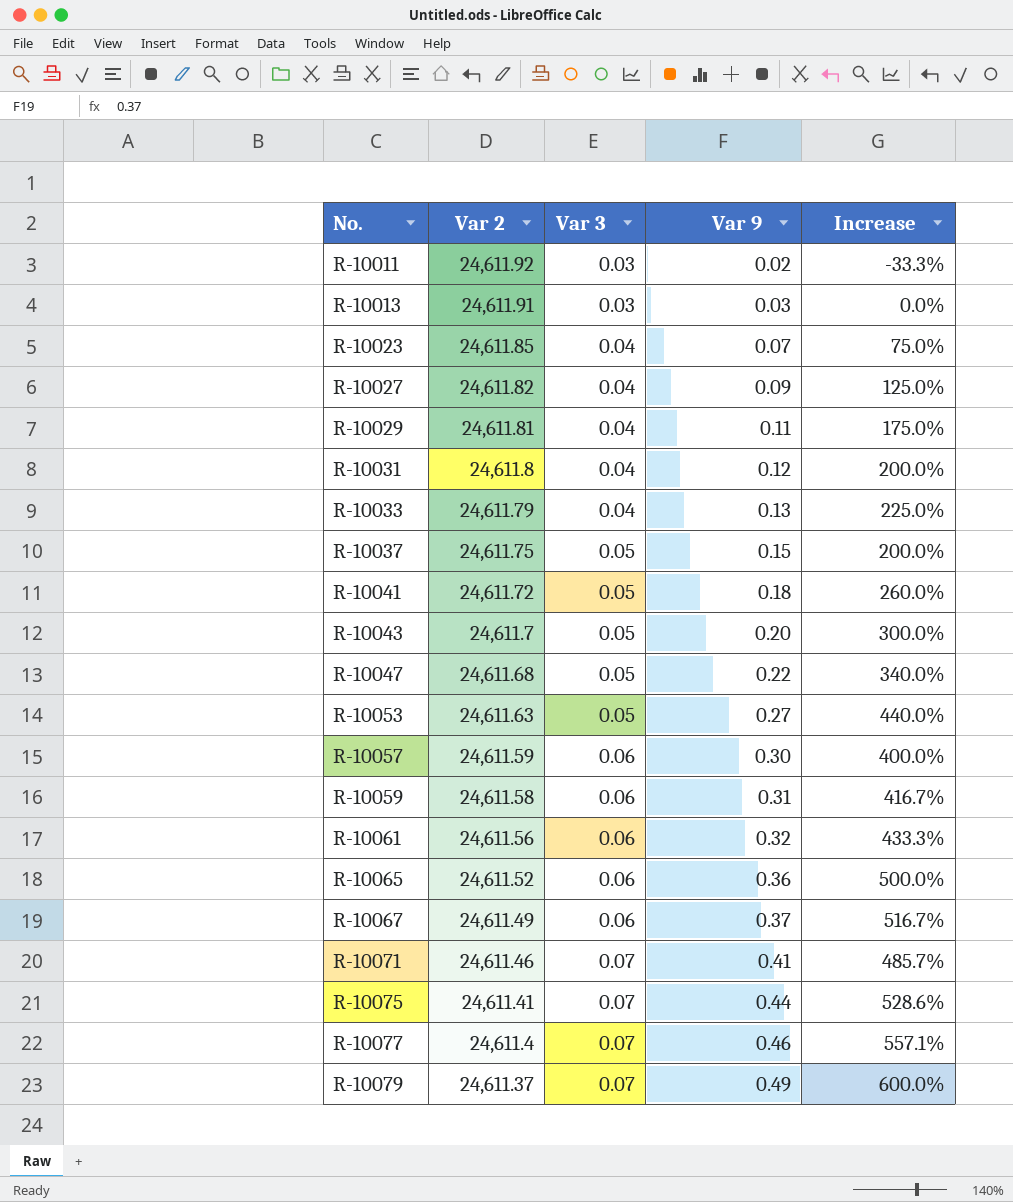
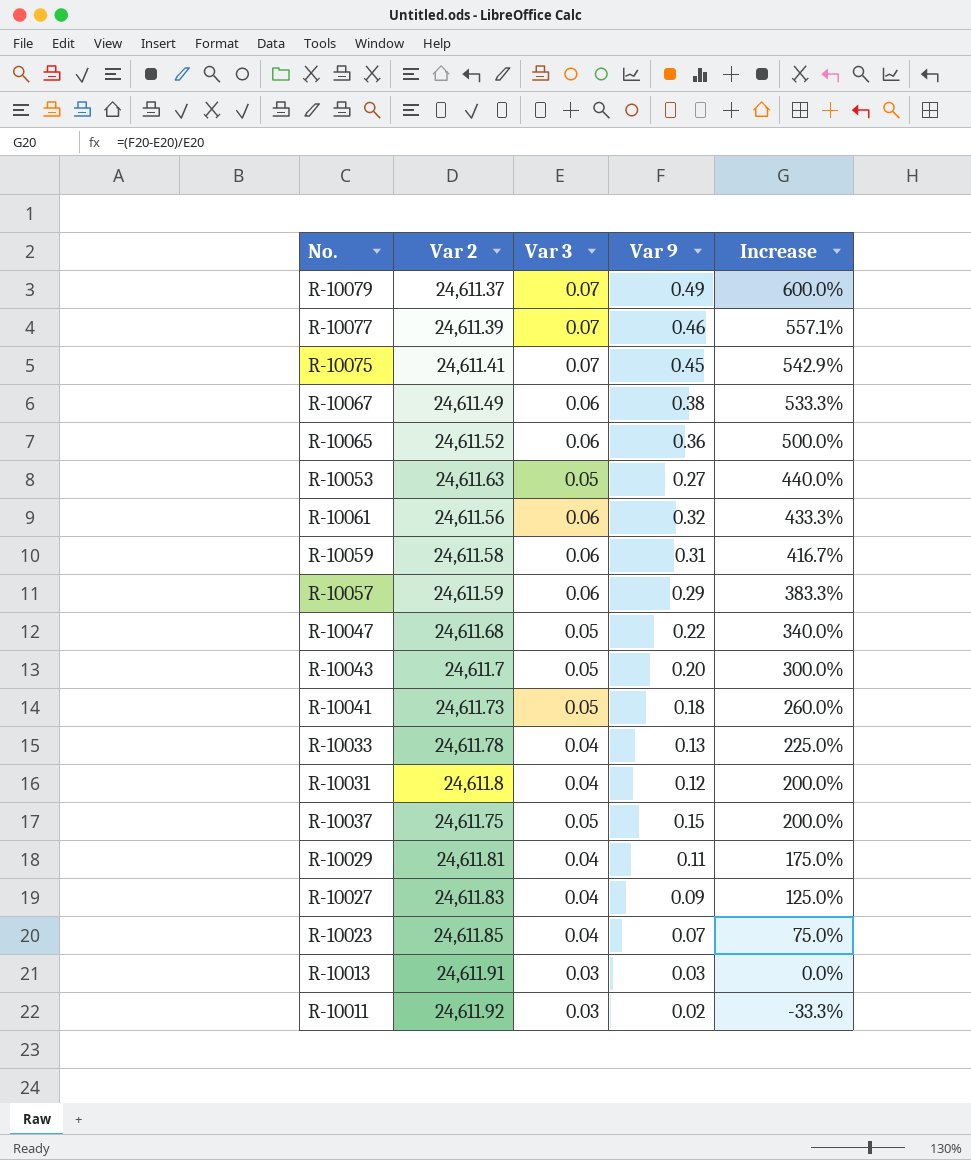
row order: No. ascending -> Increase descending
row R-10071: 24,611.46 | 0.07 | 0.41 | 485.7% -> none
R-10077 | Var 2: 24,611.4 -> 24,611.39
R-10075 | Var 9: 0.44 -> 0.45
R-10075 | Increase: 528.6% -> 542.9%
R-10067 | Var 9: 0.37 -> 0.38
R-10067 | Increase: 516.7% -> 533.3%
R-10057 | Var 9: 0.30 -> 0.29
R-10057 | Increase: 400.0% -> 383.3%
R-10041 | Var 2: 24,611.72 -> 24,611.73
R-10033 | Var 2: 24,611.79 -> 24,611.78
R-10027 | Var 2: 24,611.82 -> 24,611.83

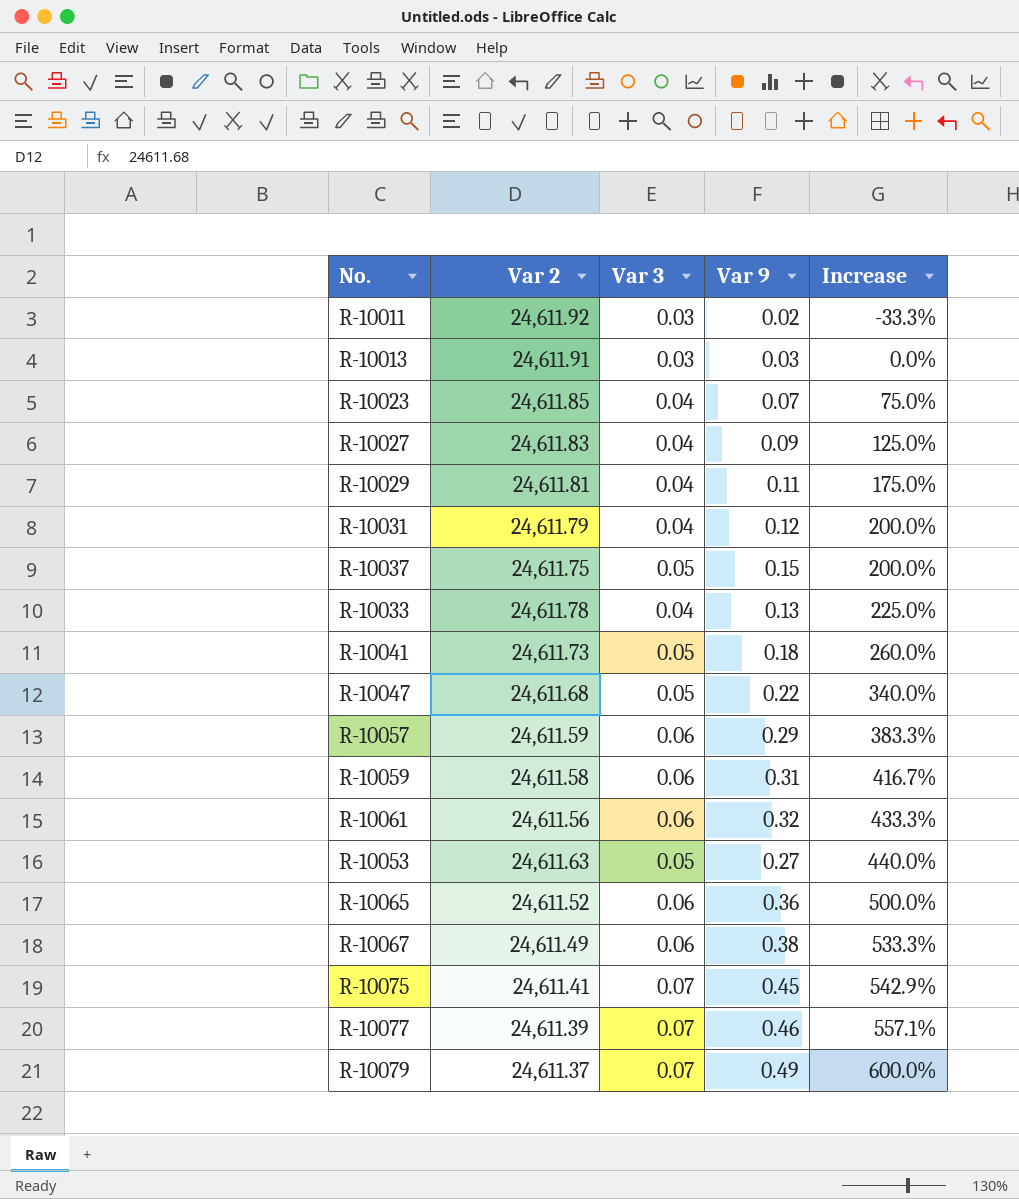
row order: Increase descending -> Increase ascending
row R-10043: 24,611.7 | 0.05 | 0.20 | 300.0% -> none
R-10031 | Var 2: 24,611.8 -> 24,611.79

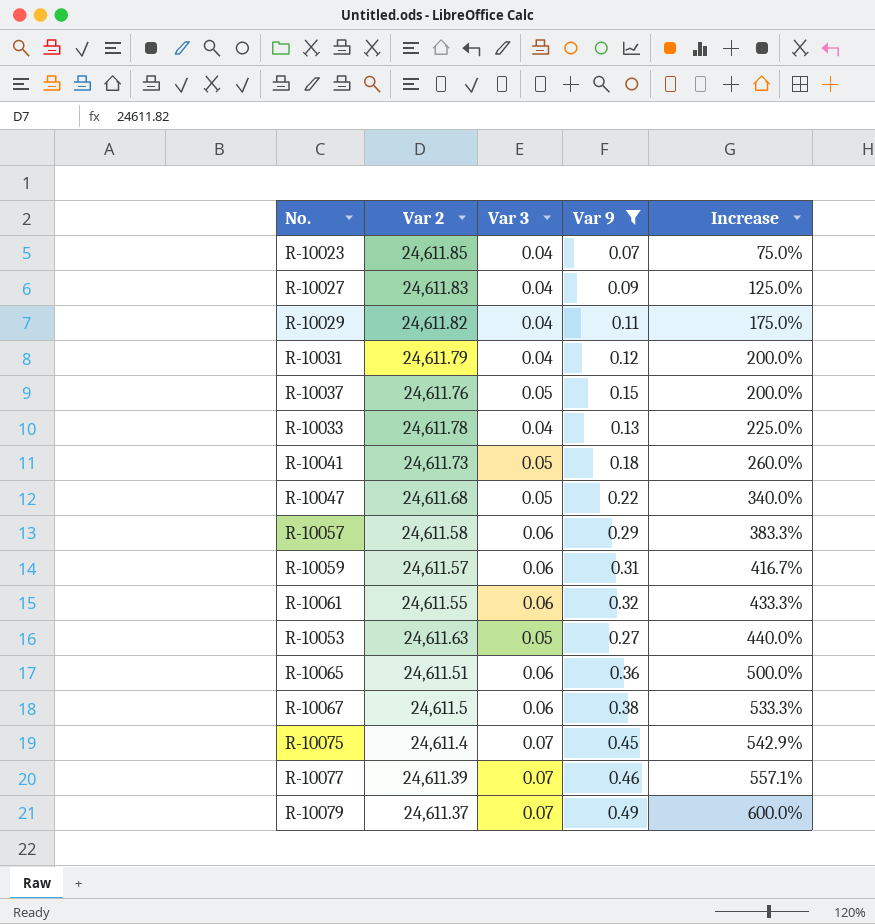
filter: none -> Var 9 >= 0.07
R-10029 | Var 2: 24,611.81 -> 24,611.82
R-10037 | Var 2: 24,611.75 -> 24,611.76
R-10057 | Var 2: 24,611.59 -> 24,611.58
R-10059 | Var 2: 24,611.58 -> 24,611.57
R-10061 | Var 2: 24,611.56 -> 24,611.55
R-10065 | Var 2: 24,611.52 -> 24,611.51
R-10067 | Var 2: 24,611.49 -> 24,611.5
R-10075 | Var 2: 24,611.41 -> 24,611.4

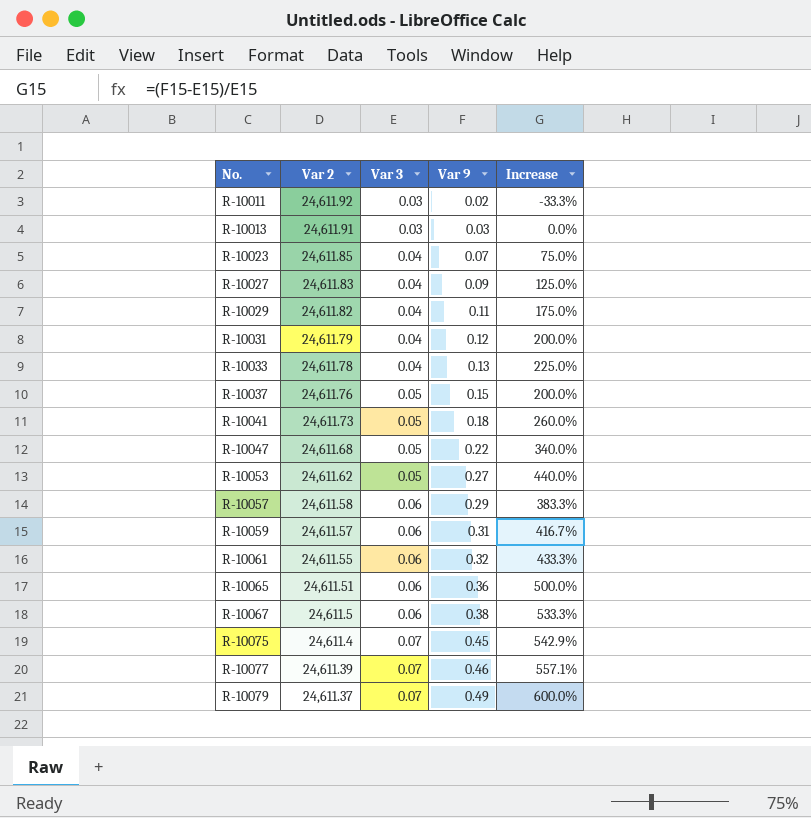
filter: Var 9 >= 0.07 -> none
row order: Increase ascending -> No. ascending
R-10053 | Var 2: 24,611.63 -> 24,611.62

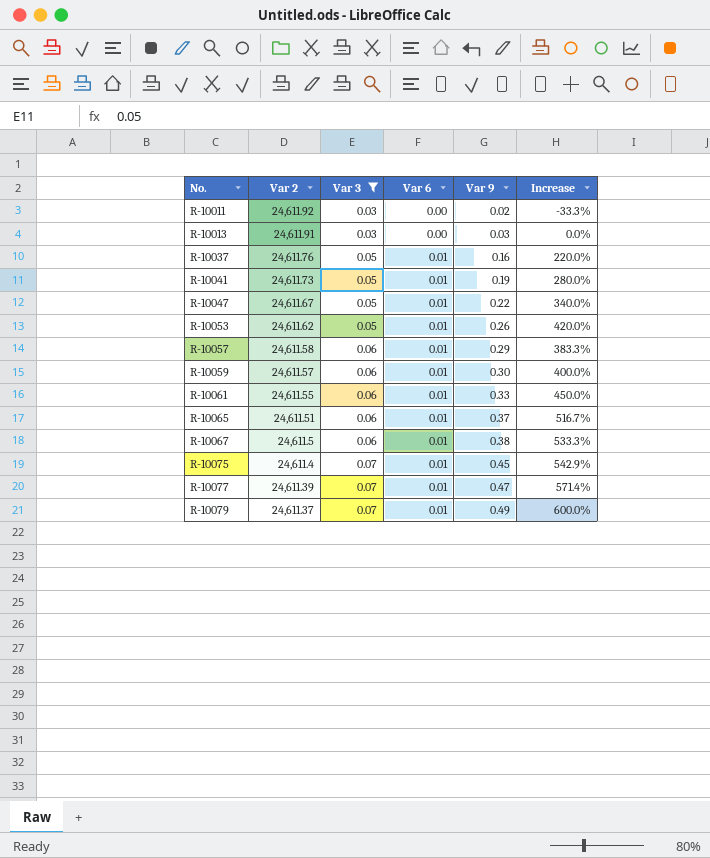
filter: none -> Var 3 != 0.04
column Var 6 | position: none -> 4
R-10037 | Var 9: 0.15 -> 0.16
R-10037 | Increase: 200.0% -> 220.0%
R-10041 | Var 9: 0.18 -> 0.19
R-10041 | Increase: 260.0% -> 280.0%
R-10047 | Var 2: 24,611.68 -> 24,611.67
R-10053 | Var 9: 0.27 -> 0.26
R-10053 | Increase: 440.0% -> 420.0%
R-10059 | Var 9: 0.31 -> 0.30
R-10059 | Increase: 416.7% -> 400.0%
R-10061 | Var 9: 0.32 -> 0.33
R-10061 | Increase: 433.3% -> 450.0%
R-10065 | Var 9: 0.36 -> 0.37
R-10065 | Increase: 500.0% -> 516.7%
R-10077 | Var 9: 0.46 -> 0.47
R-10077 | Increase: 557.1% -> 571.4%

